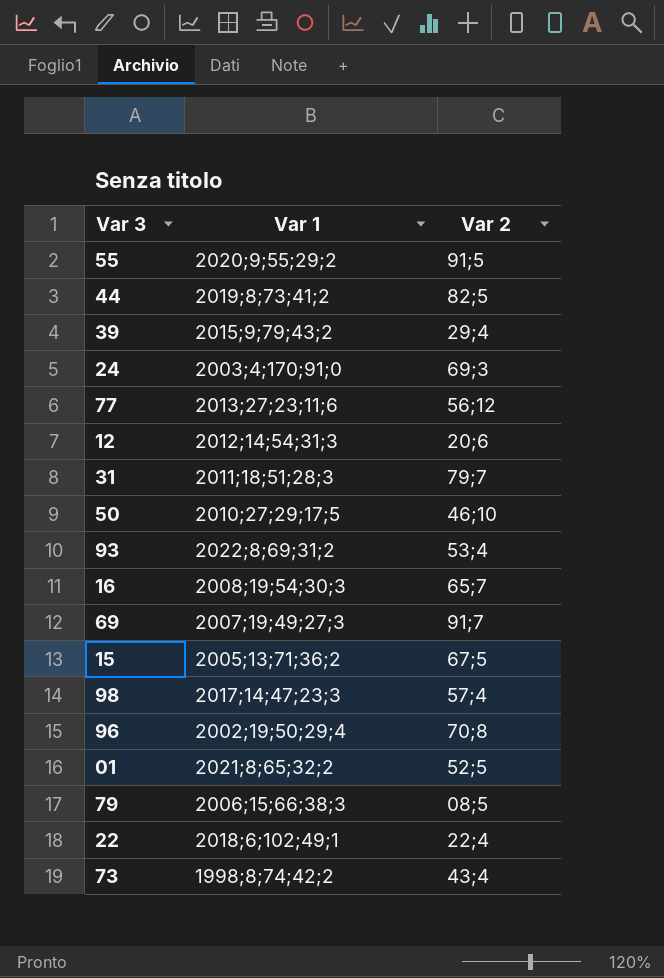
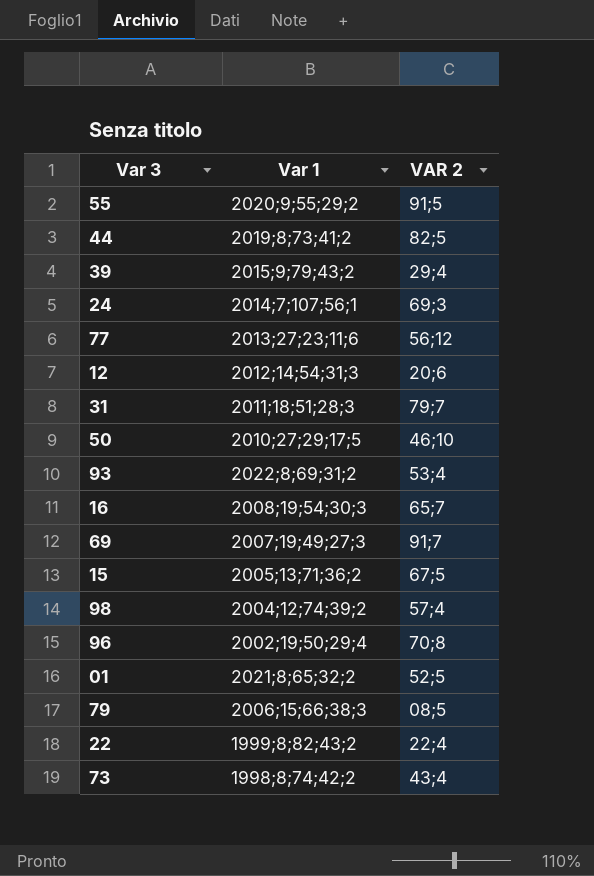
column name: Var 2 -> VAR 2
24 | Var 1: 2003;4;170;91;0 -> 2014;7;107;56;1
98 | Var 1: 2017;14;47;23;3 -> 2004;12;74;39;2
22 | Var 1: 2018;6;102;49;1 -> 1999;8;82;43;2

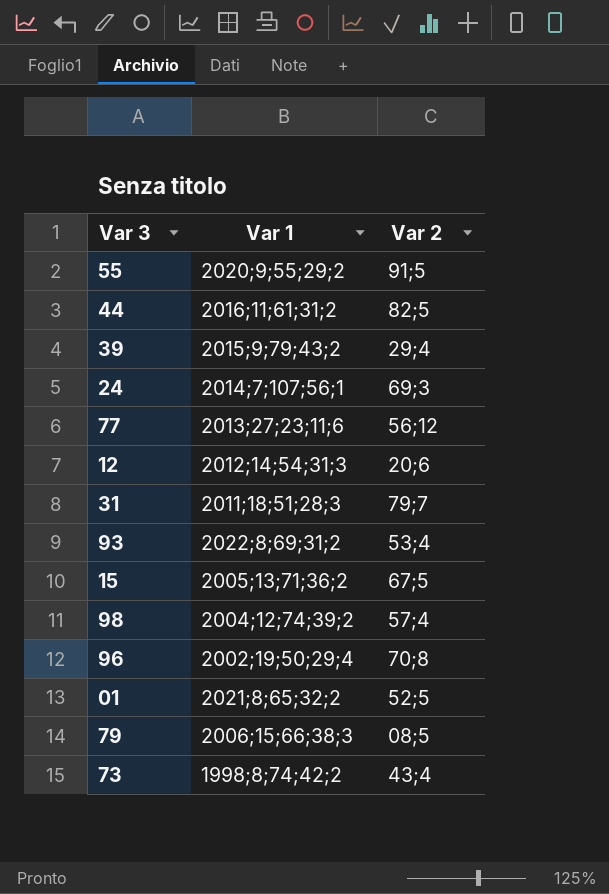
column name: VAR 2 -> Var 2
row 50: 2010;27;29;17;5 | 46;10 -> none
row 16: 2008;19;54;30;3 | 65;7 -> none
row 69: 2007;19;49;27;3 | 91;7 -> none
row 22: 1999;8;82;43;2 | 22;4 -> none
44 | Var 1: 2019;8;73;41;2 -> 2016;11;61;31;2

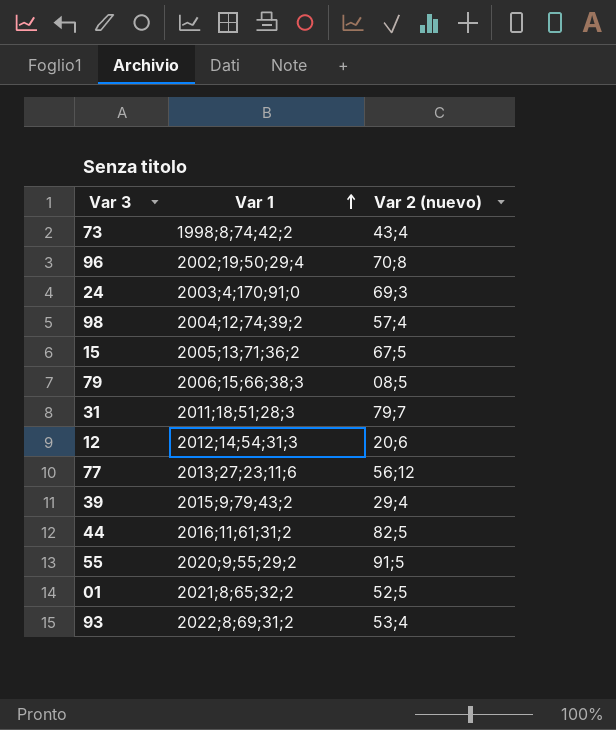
row order: none -> Var 1 ascending
column name: Var 2 -> Var 2 (nuevo)
24 | Var 1: 2014;7;107;56;1 -> 2003;4;170;91;0

